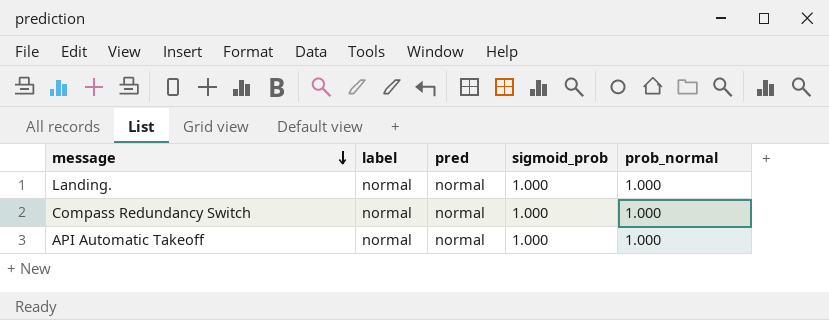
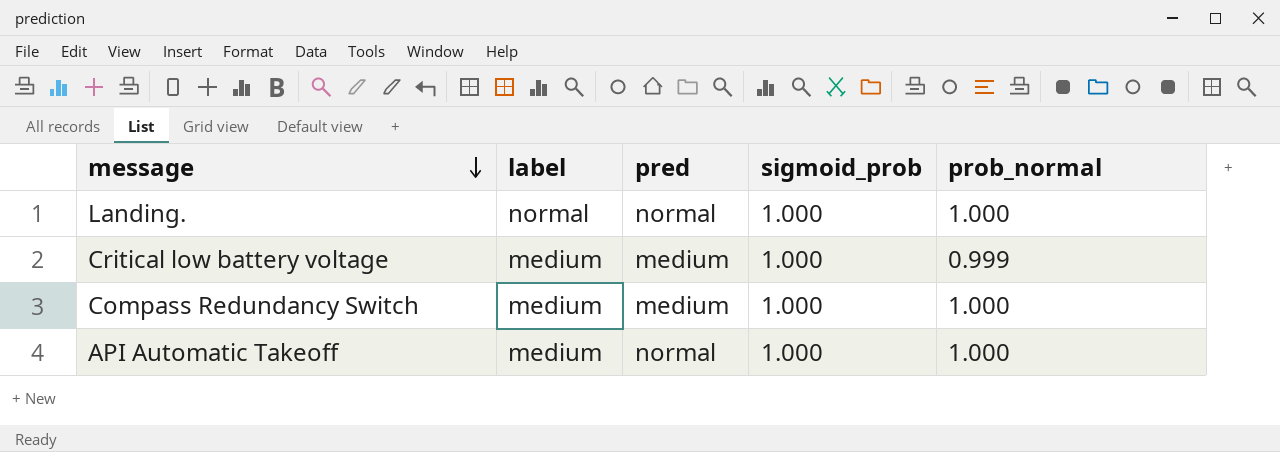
row Critical low battery voltage: none -> medium | medium | 1.000 | 0.999
Compass Redundancy Switch | label: normal -> medium
Compass Redundancy Switch | pred: normal -> medium
API Automatic Takeoff | label: normal -> medium

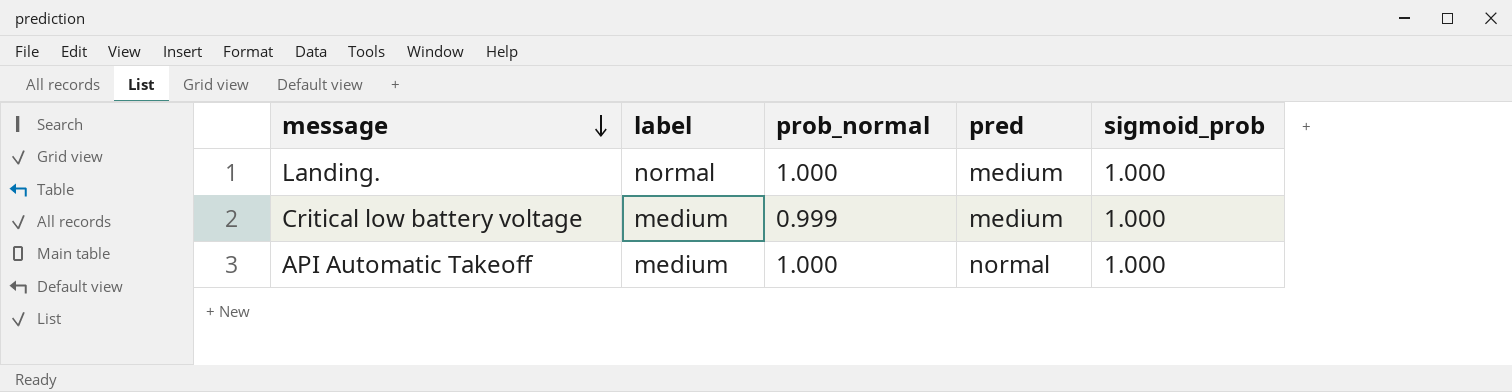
column prob_normal | position: 5 -> 3
row Compass Redundancy Switch: medium | medium | 1.000 | 1.000 -> none
Landing. | pred: normal -> medium

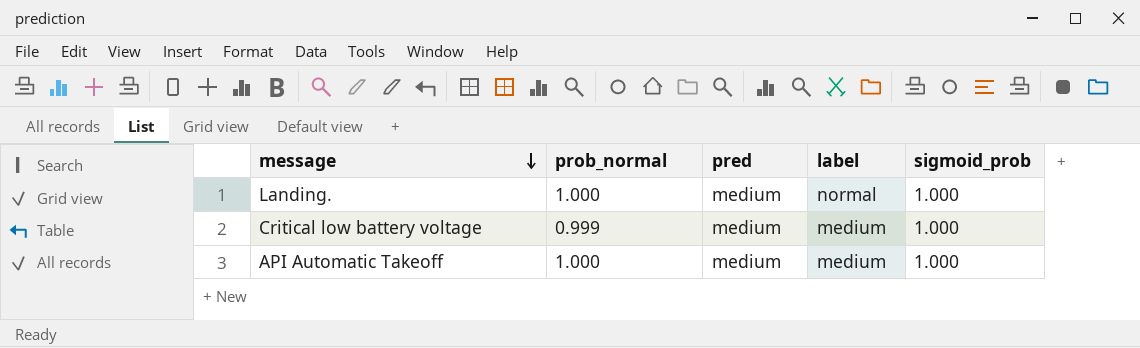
column label | position: 2 -> 4
API Automatic Takeoff | pred: normal -> medium

